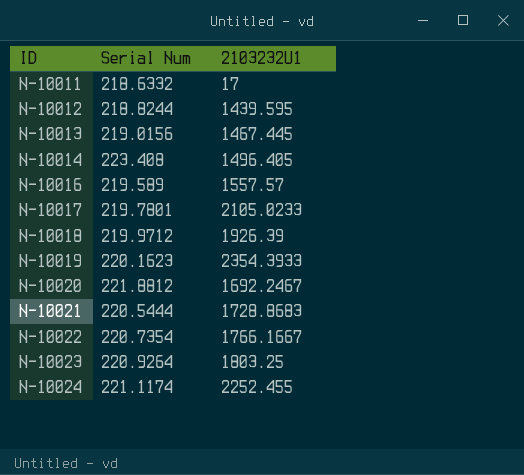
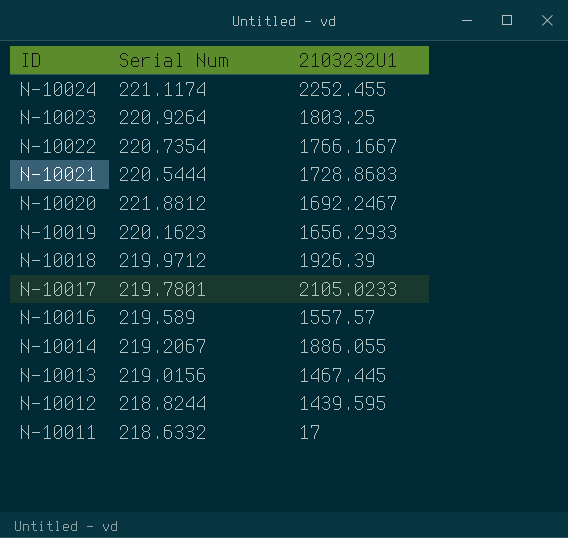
row order: ID ascending -> ID descending
N-10019 | 2103232U1: 2354.3933 -> 1656.2933
N-10014 | Serial Num: 223.408 -> 219.2067
N-10014 | 2103232U1: 1496.405 -> 1886.055

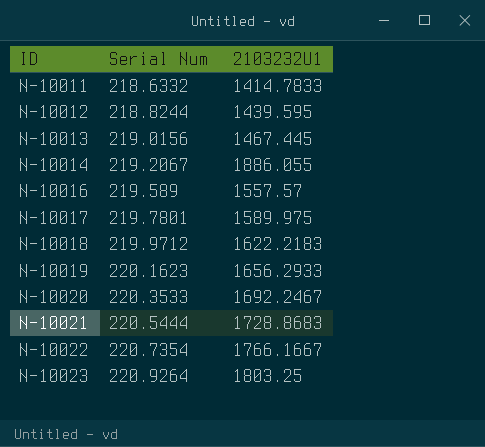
row order: ID descending -> ID ascending
row N-10024: 221.1174 | 2252.455 -> none
N-10011 | 2103232U1: 17 -> 1414.7833
N-10017 | 2103232U1: 2105.0233 -> 1589.975
N-10018 | 2103232U1: 1926.39 -> 1622.2183
N-10020 | Serial Num: 221.8812 -> 220.3533

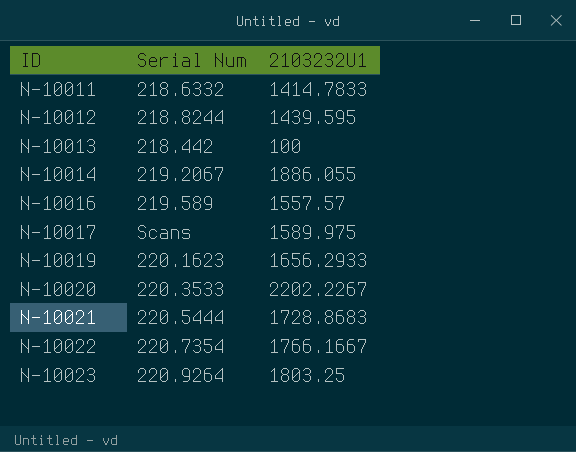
row N-10018: 219.9712 | 1622.2183 -> none
N-10013 | Serial Num: 219.0156 -> 218.442
N-10013 | 2103232U1: 1467.445 -> 100
N-10017 | Serial Num: 219.7801 -> Scans
N-10020 | 2103232U1: 1692.2467 -> 2202.2267

